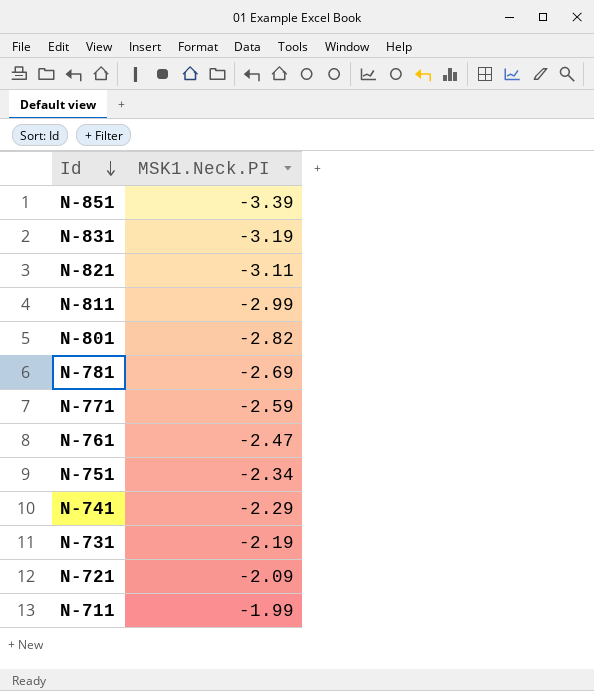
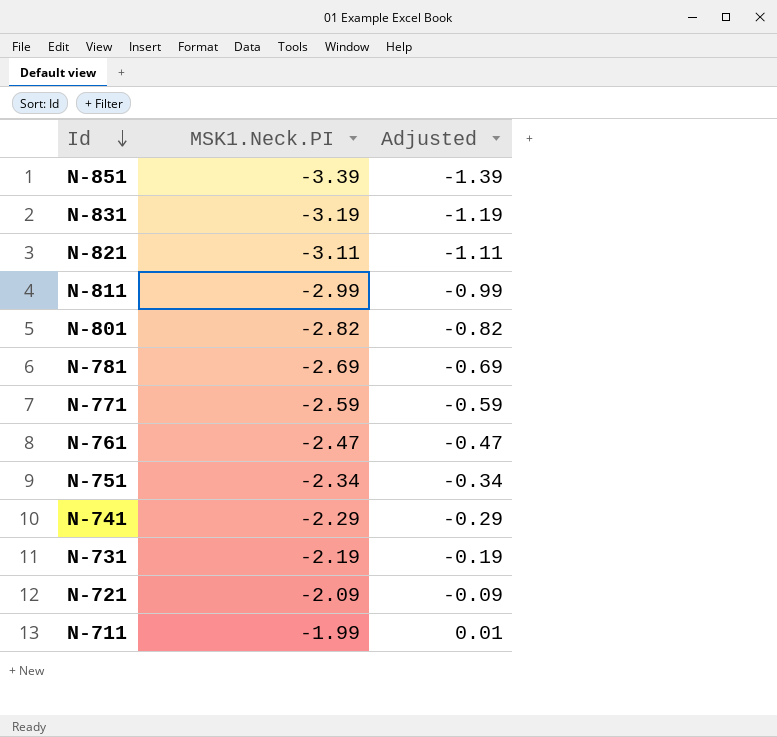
column Adjusted | formula: none -> [MSK1.Neck.PI] + 2

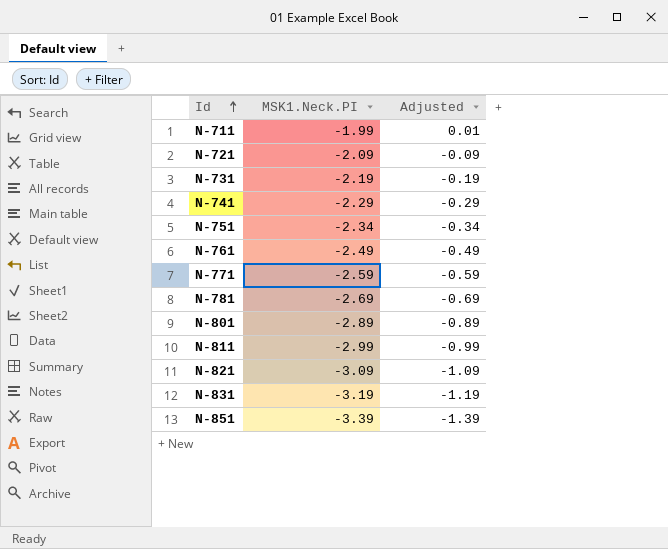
row order: Id descending -> Id ascending
N-761 | MSK1.Neck.PI: -2.47 -> -2.49
N-761 | Adjusted: -0.47 -> -0.49
N-801 | MSK1.Neck.PI: -2.82 -> -2.89
N-801 | Adjusted: -0.82 -> -0.89
N-821 | MSK1.Neck.PI: -3.11 -> -3.09
N-821 | Adjusted: -1.11 -> -1.09

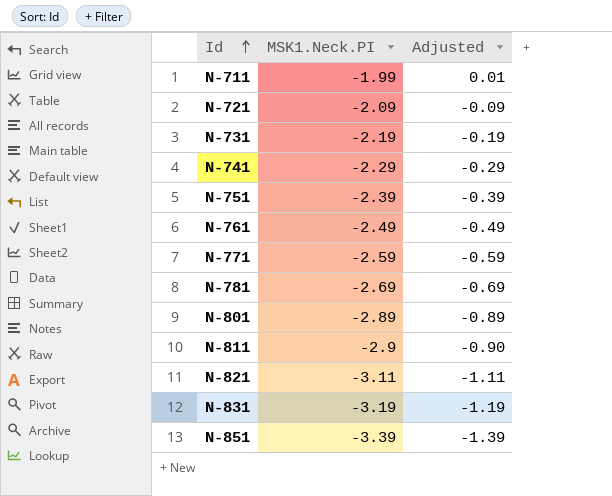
N-751 | MSK1.Neck.PI: -2.34 -> -2.39
N-751 | Adjusted: -0.34 -> -0.39
N-811 | MSK1.Neck.PI: -2.99 -> -2.9
N-811 | Adjusted: -0.99 -> -0.90
N-821 | MSK1.Neck.PI: -3.09 -> -3.11
N-821 | Adjusted: -1.09 -> -1.11

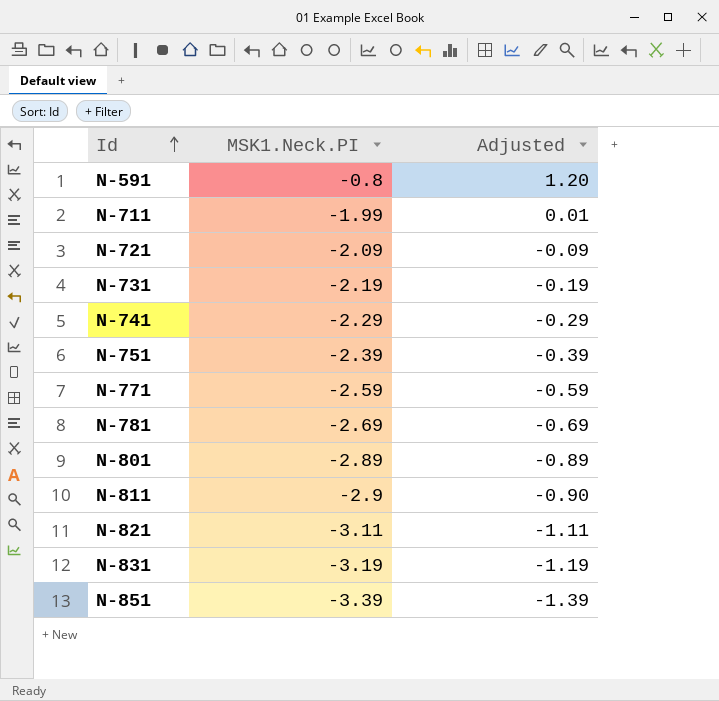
row N-761: -2.49 | -0.49 -> none
row N-591: none -> -0.8 | 1.20

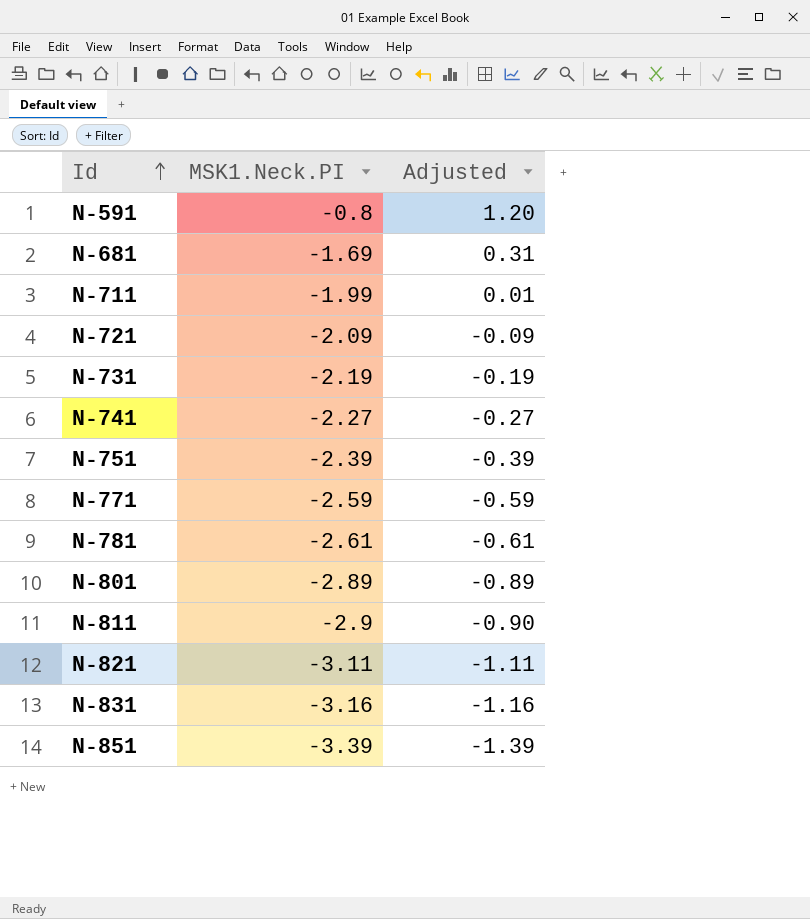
row N-681: none -> -1.69 | 0.31
N-741 | MSK1.Neck.PI: -2.29 -> -2.27
N-741 | Adjusted: -0.29 -> -0.27
N-781 | MSK1.Neck.PI: -2.69 -> -2.61
N-781 | Adjusted: -0.69 -> -0.61
N-831 | MSK1.Neck.PI: -3.19 -> -3.16
N-831 | Adjusted: -1.19 -> -1.16

